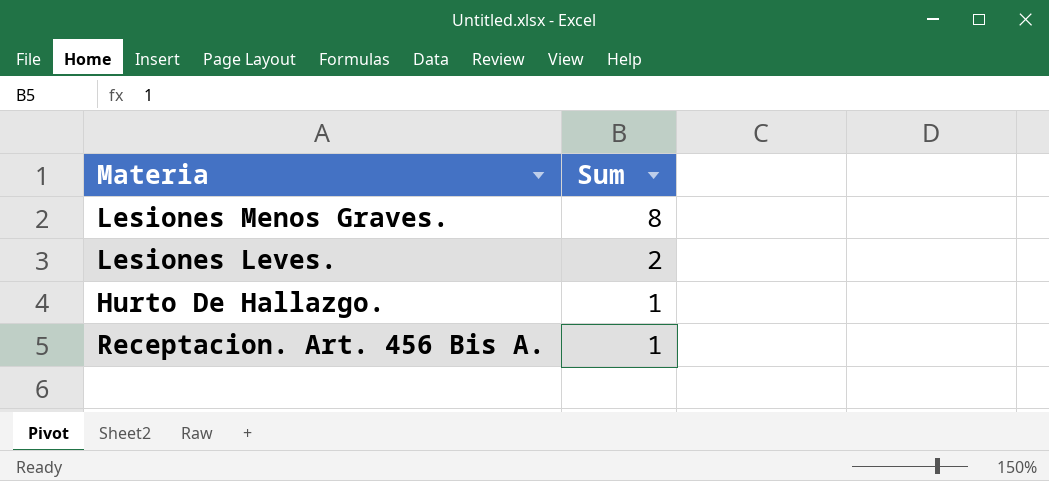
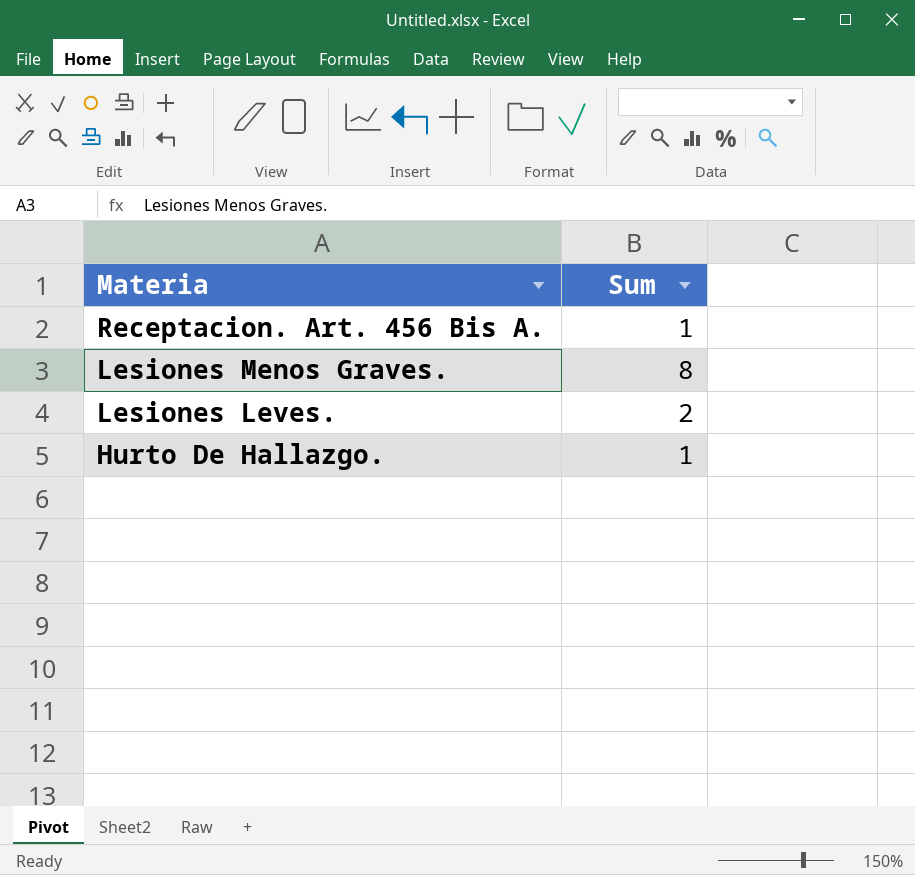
row order: Sum descending -> Materia descending

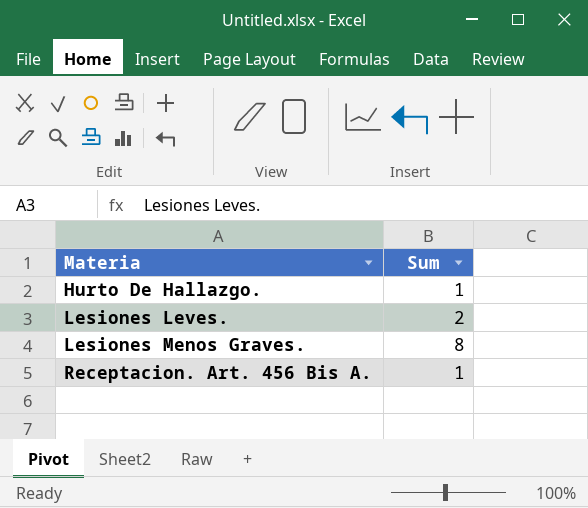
row order: Materia descending -> Materia ascending

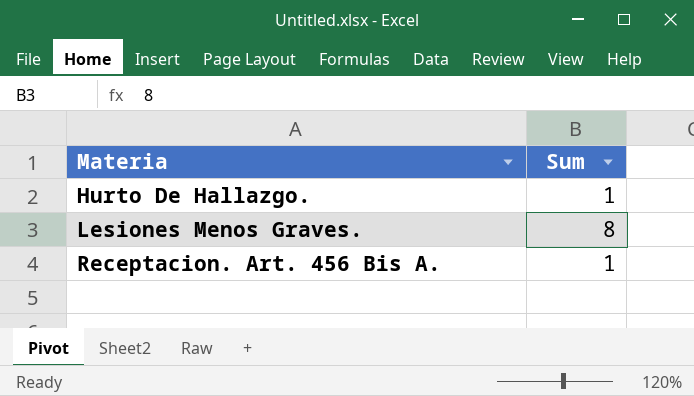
row Lesiones Leves.: 2 -> none

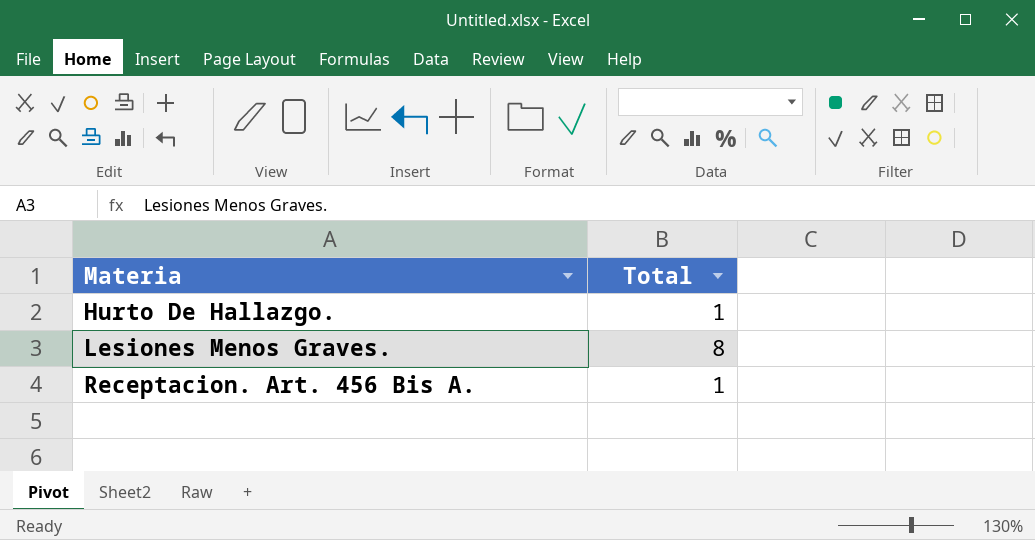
column name: Sum -> Total

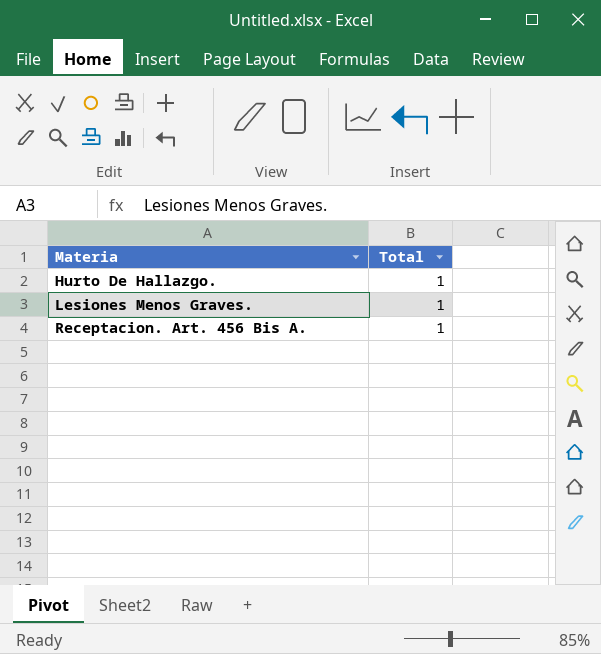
Lesiones Menos Graves. | Total: 8 -> 1

